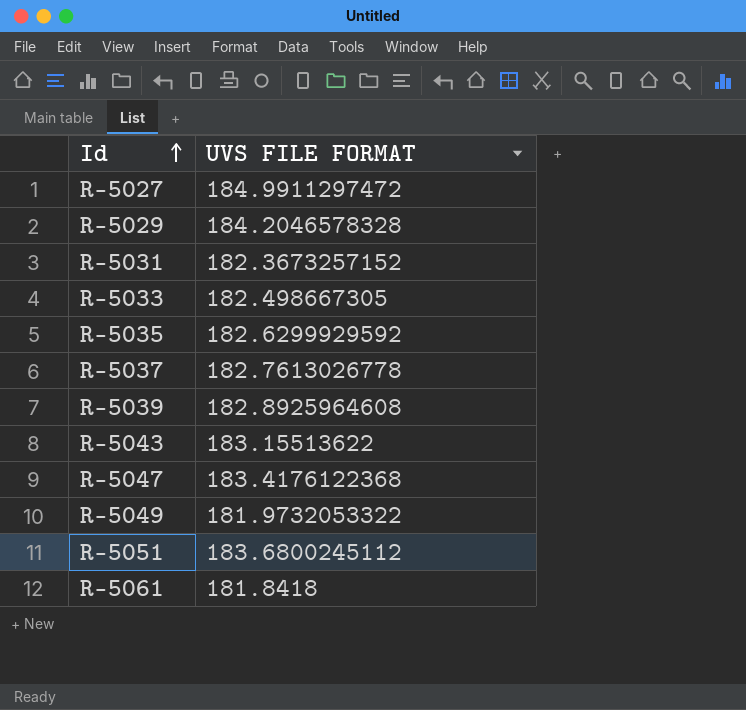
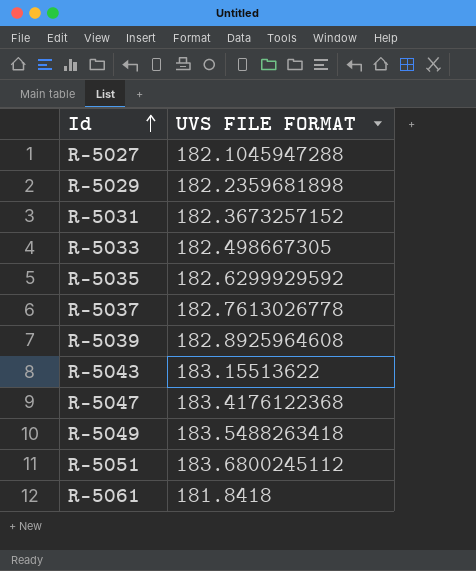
R-5027 | UVS FILE FORMAT: 184.9911297472 -> 182.1045947288
R-5029 | UVS FILE FORMAT: 184.2046578328 -> 182.2359681898
R-5049 | UVS FILE FORMAT: 181.9732053322 -> 183.5488263418

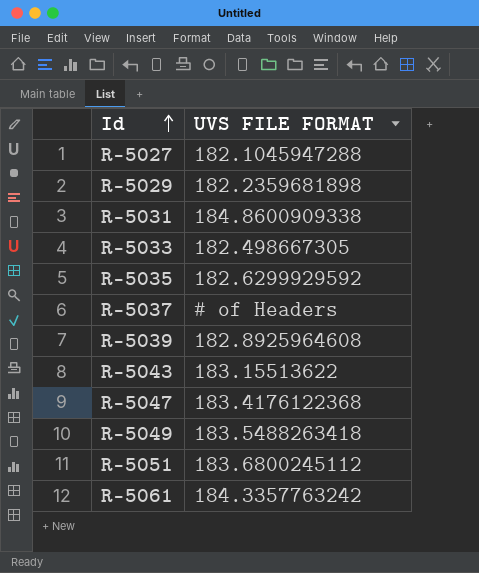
R-5031 | UVS FILE FORMAT: 182.3673257152 -> 184.8600909338
R-5037 | UVS FILE FORMAT: 182.7613026778 -> # of Headers
R-5061 | UVS FILE FORMAT: 181.8418 -> 184.3357763242

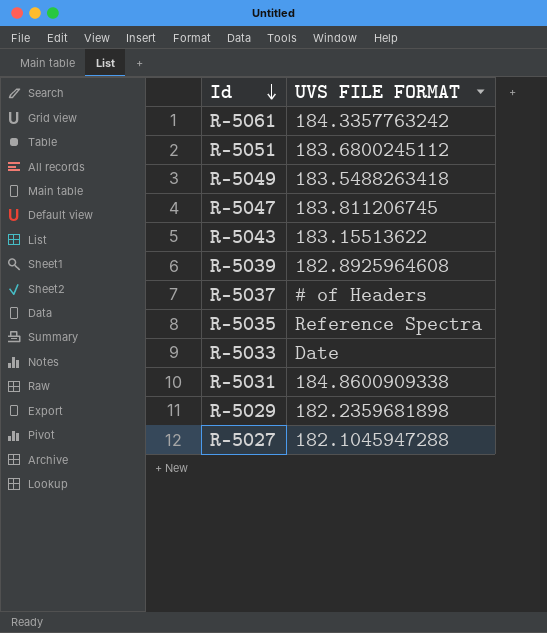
row order: Id ascending -> Id descending
R-5047 | UVS FILE FORMAT: 183.4176122368 -> 183.811206745
R-5035 | UVS FILE FORMAT: 182.6299929592 -> Reference Spectra
R-5033 | UVS FILE FORMAT: 182.498667305 -> Date

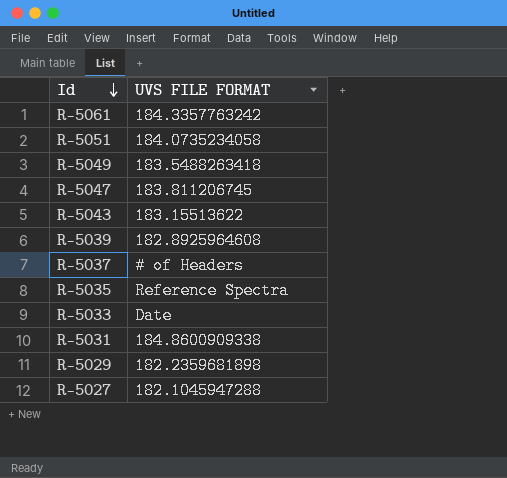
R-5051 | UVS FILE FORMAT: 183.6800245112 -> 184.0735234058

